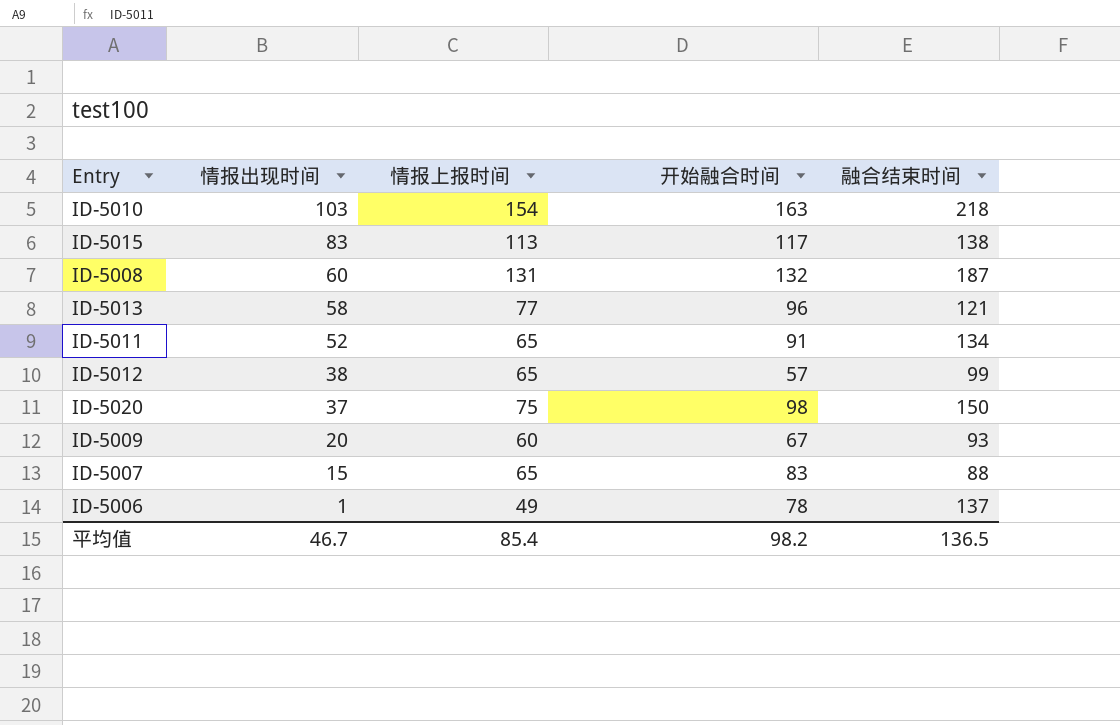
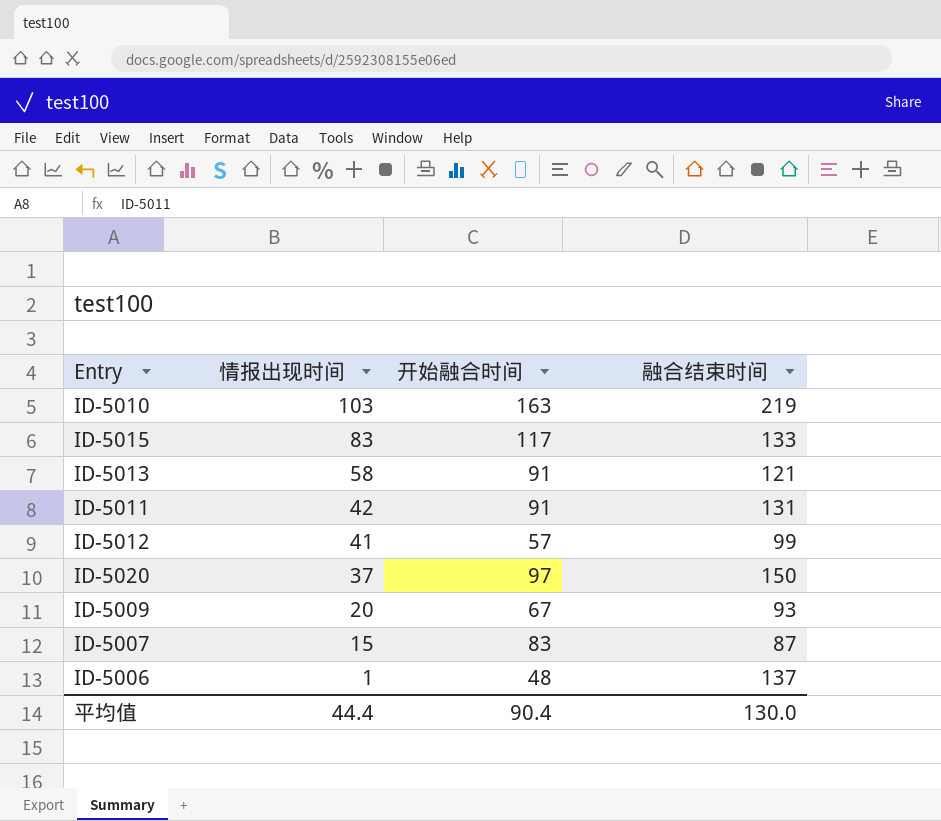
column 情报上报时间 | position: 3 -> none
row ID-5008: 60 | 131 | 132 | 187 -> none
ID-5010 | 融合结束时间: 218 -> 219
ID-5015 | 融合结束时间: 138 -> 133
ID-5013 | 开始融合时间: 96 -> 91
ID-5011 | 情报出现时间: 52 -> 42
ID-5011 | 融合结束时间: 134 -> 131
ID-5012 | 情报出现时间: 38 -> 41
ID-5020 | 开始融合时间: 98 -> 97
ID-5007 | 融合结束时间: 88 -> 87
ID-5006 | 开始融合时间: 78 -> 48
平均值 | 情报出现时间: 46.7 -> 44.4
平均值 | 开始融合时间: 98.2 -> 90.4
平均值 | 融合结束时间: 136.5 -> 130.0

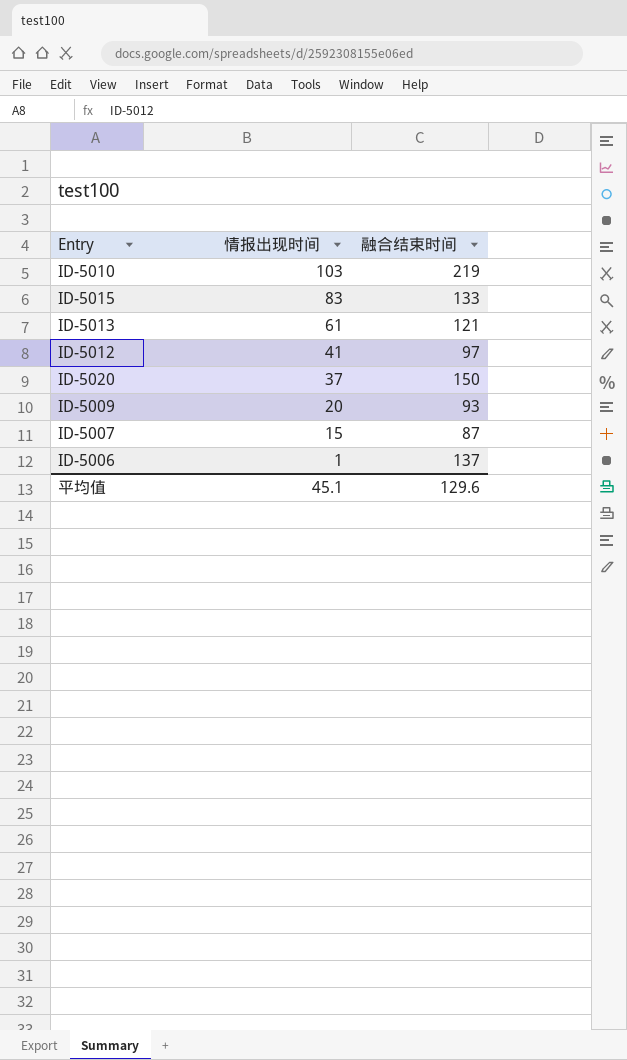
column 开始融合时间 | position: 3 -> none
row ID-5011: 42 | 91 | 131 -> none
ID-5013 | 情报出现时间: 58 -> 61
ID-5012 | 融合结束时间: 99 -> 97
平均值 | 情报出现时间: 44.4 -> 45.1
平均值 | 融合结束时间: 130.0 -> 129.6

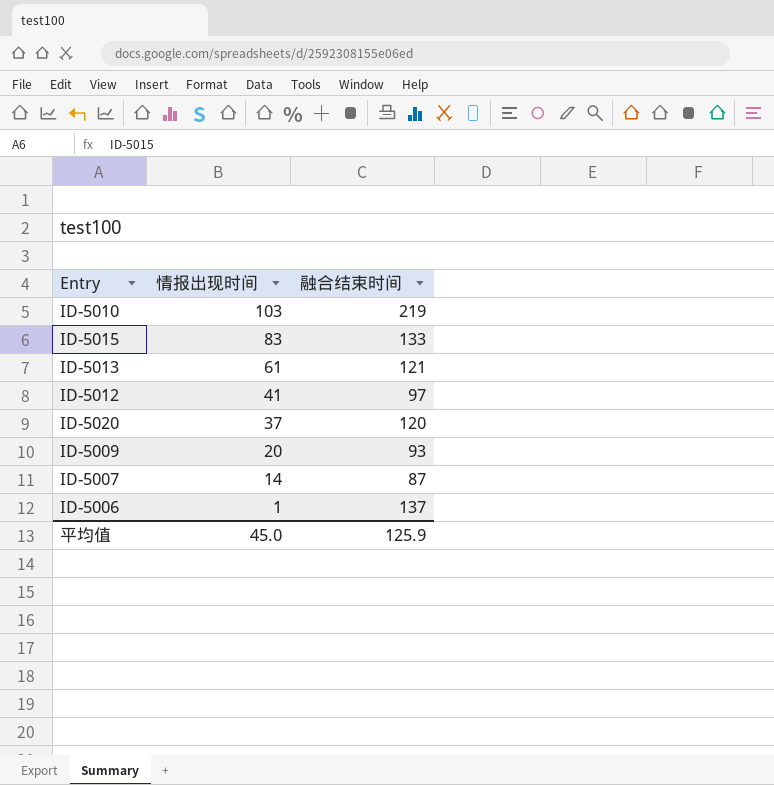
ID-5020 | 融合结束时间: 150 -> 120
ID-5007 | 情报出现时间: 15 -> 14
平均值 | 情报出现时间: 45.1 -> 45.0
平均值 | 融合结束时间: 129.6 -> 125.9

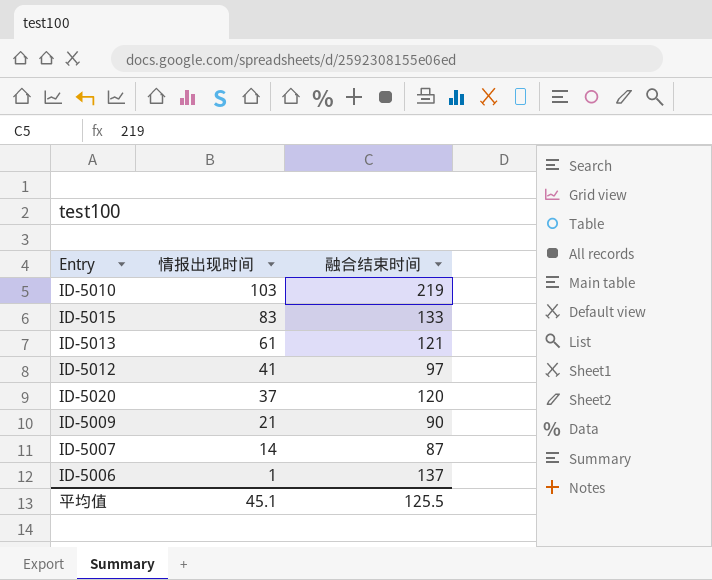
ID-5009 | 情报出现时间: 20 -> 21
ID-5009 | 融合结束时间: 93 -> 90
平均值 | 情报出现时间: 45.0 -> 45.1
平均值 | 融合结束时间: 125.9 -> 125.5

